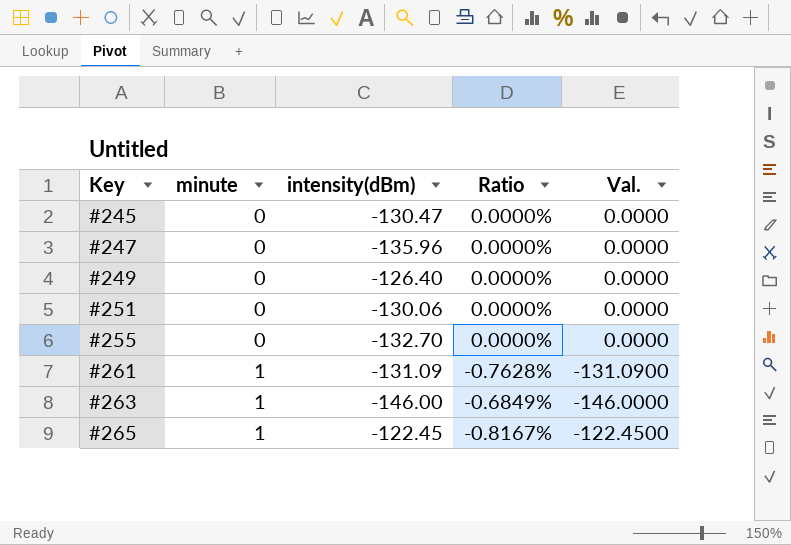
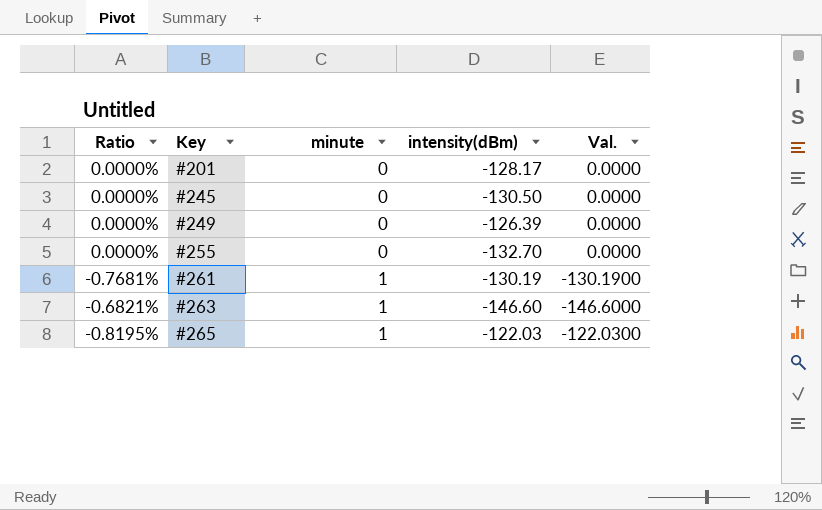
column Ratio | position: 4 -> 1
row #247: 0 | -135.96 | 0.0000% | 0.0000 -> none
row #251: 0 | -130.06 | 0.0000% | 0.0000 -> none
row #201: none -> 0.0000% | 0 | -128.17 | 0.0000
#245 | intensity(dBm): -130.47 -> -130.50
#249 | intensity(dBm): -126.40 -> -126.39
#261 | Ratio: -0.7628% -> -0.7681%
#261 | intensity(dBm): -131.09 -> -130.19
#261 | Val.: -131.0900 -> -130.1900
#263 | Ratio: -0.6849% -> -0.6821%
#263 | intensity(dBm): -146.00 -> -146.60
#263 | Val.: -146.0000 -> -146.6000
#265 | Ratio: -0.8167% -> -0.8195%
#265 | intensity(dBm): -122.45 -> -122.03
#265 | Val.: -122.4500 -> -122.0300

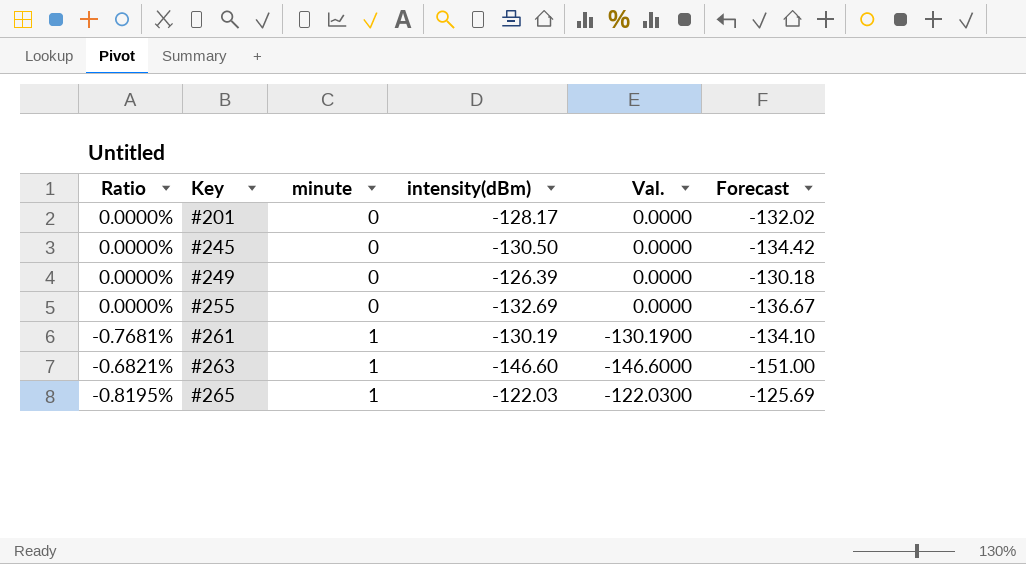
column Forecast | formula: none -> [intensity(dBm)] * 1.03
#255 | intensity(dBm): -132.70 -> -132.69

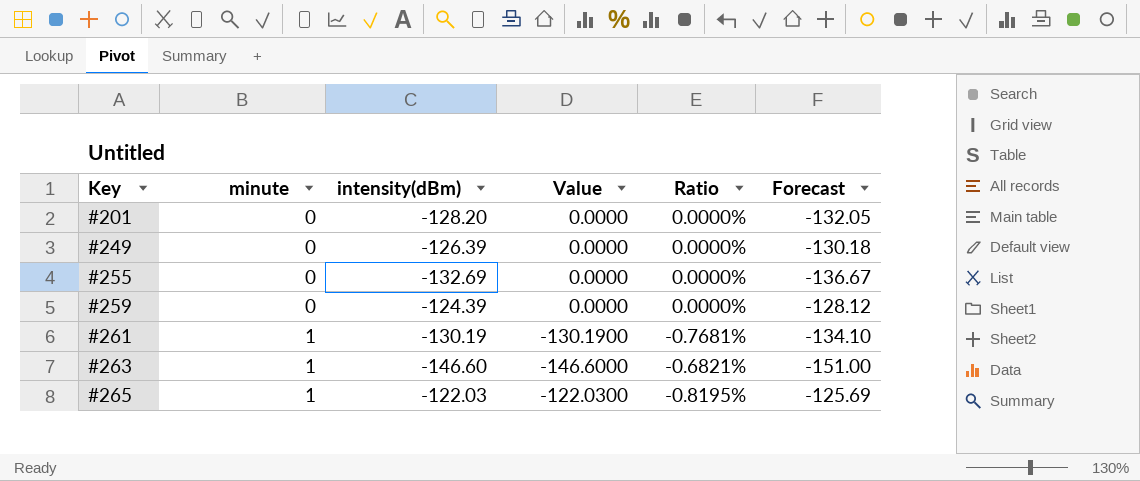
column name: Val. -> Value
column Ratio | position: 1 -> 5
row #245: 0.0000% | 0 | -130.50 | 0.0000 | -134.42 -> none
#201 | intensity(dBm): -128.17 -> -128.20
#201 | Forecast: -132.02 -> -132.05
row #259: none -> 0 | -124.39 | 0.0000 | 0.0000% | -128.12

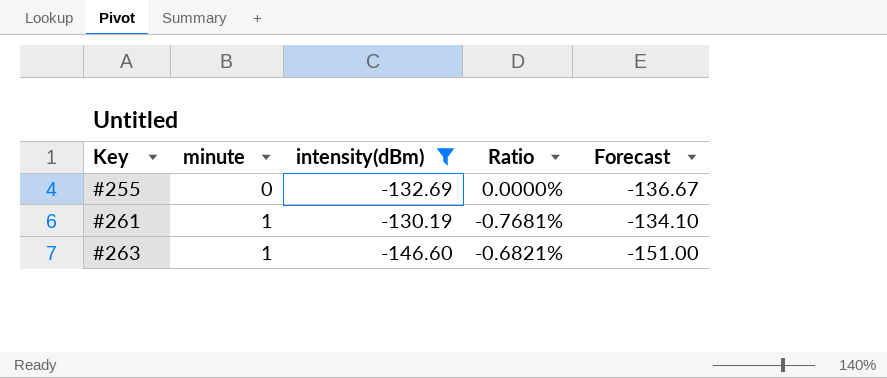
filter: none -> intensity(dBm) <= -130.19
column Value | formula: [minute] * [intensity(dBm)] -> none

